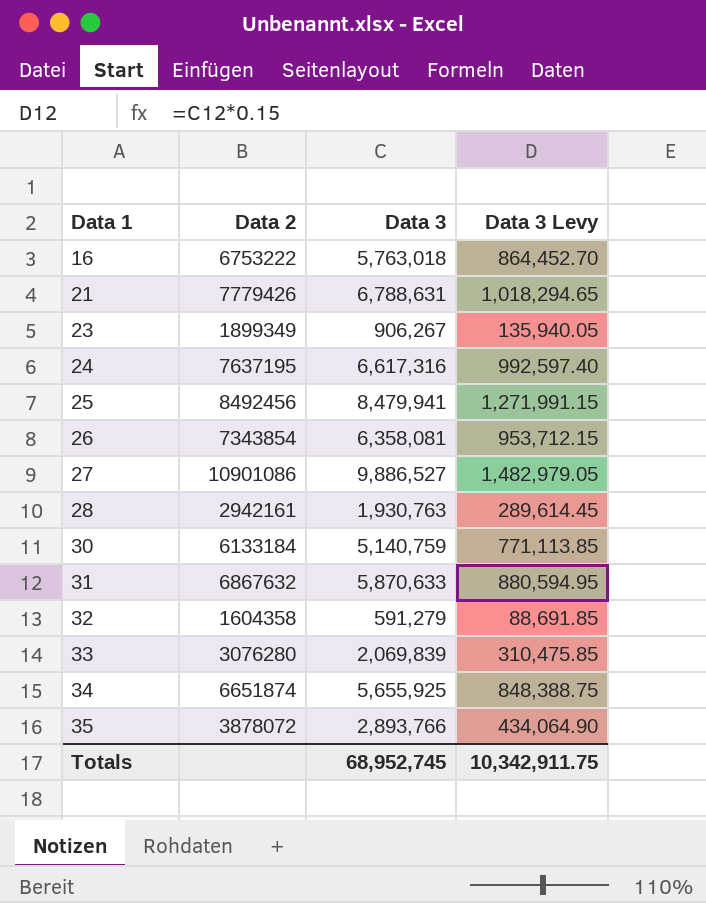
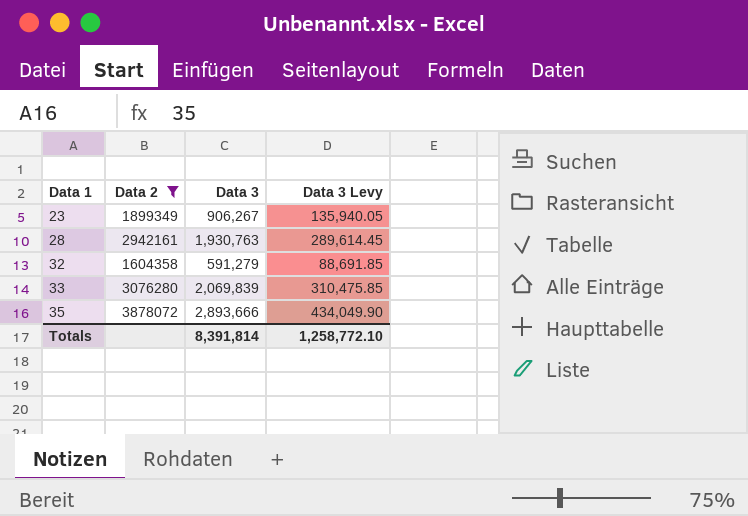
filter: none -> Data 2 <= 3878072
35 | Data 3: 2,893,766 -> 2,893,666
35 | Data 3 Levy: 434,064.90 -> 434,049.90
Totals | Data 3: 68,952,745 -> 8,391,814
Totals | Data 3 Levy: 10,342,911.75 -> 1,258,772.10

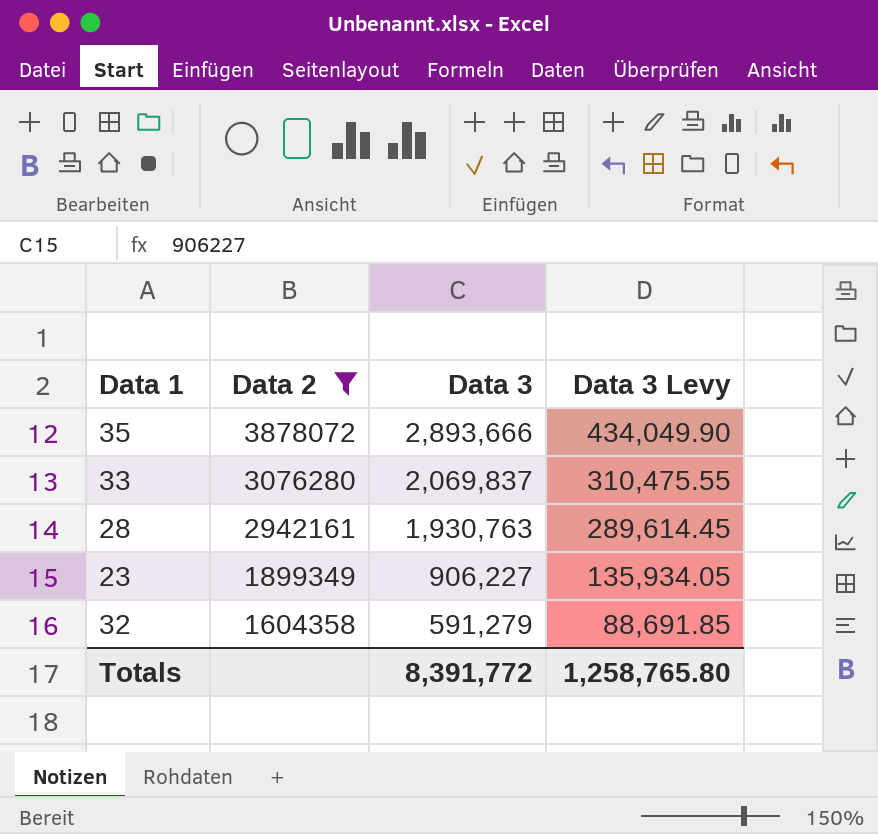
row order: Data 1 ascending -> Data 2 descending
33 | Data 3: 2,069,839 -> 2,069,837
33 | Data 3 Levy: 310,475.85 -> 310,475.55
23 | Data 3: 906,267 -> 906,227
23 | Data 3 Levy: 135,940.05 -> 135,934.05
Totals | Data 3: 8,391,814 -> 8,391,772
Totals | Data 3 Levy: 1,258,772.10 -> 1,258,765.80

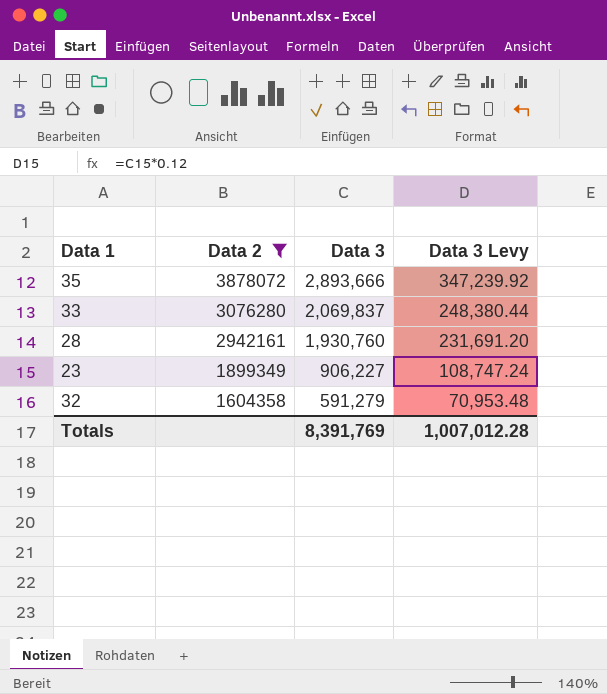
column Data 3 Levy | formula: [Data 3] * 0.15 -> [Data 3] * 0.12
28 | Data 3: 1,930,763 -> 1,930,760
Totals | Data 3: 8,391,772 -> 8,391,769
Totals | Data 3 Levy: 1,258,765.80 -> 1,007,012.28

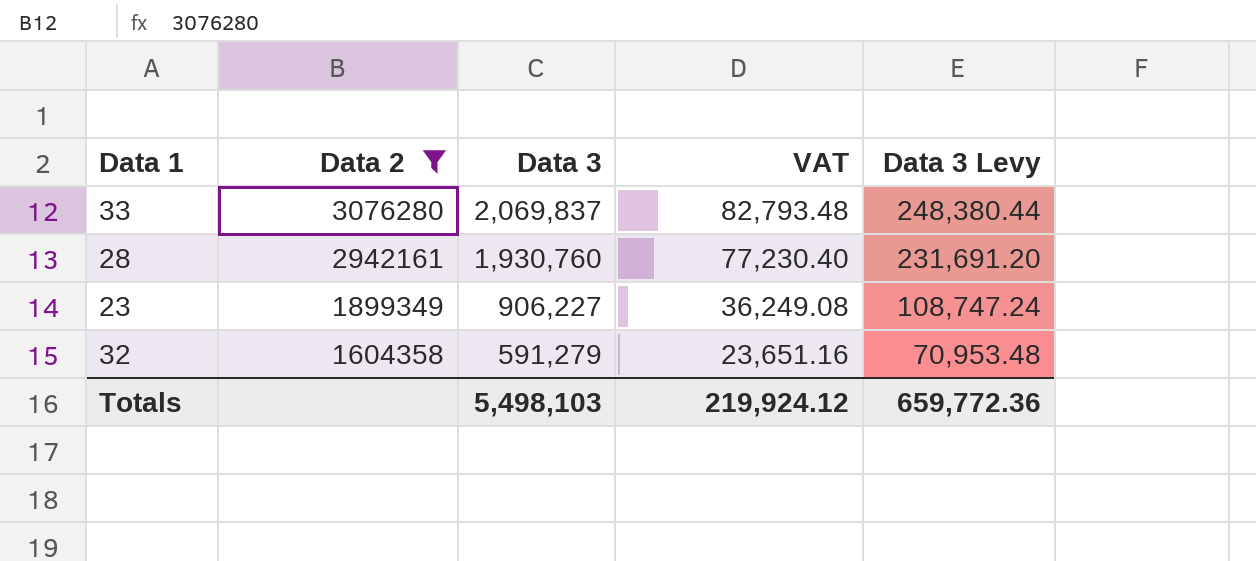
column VAT | formula: none -> [Data 3] * 0.04
row 35: 3878072 | 2,893,666 | 347,239.92 -> none
Totals | Data 3: 8,391,769 -> 5,498,103
Totals | Data 3 Levy: 1,007,012.28 -> 659,772.36

